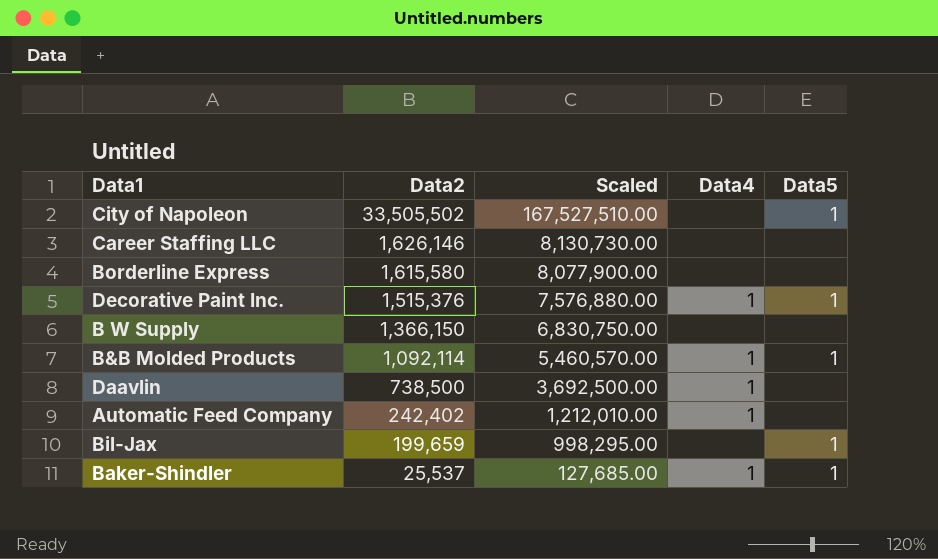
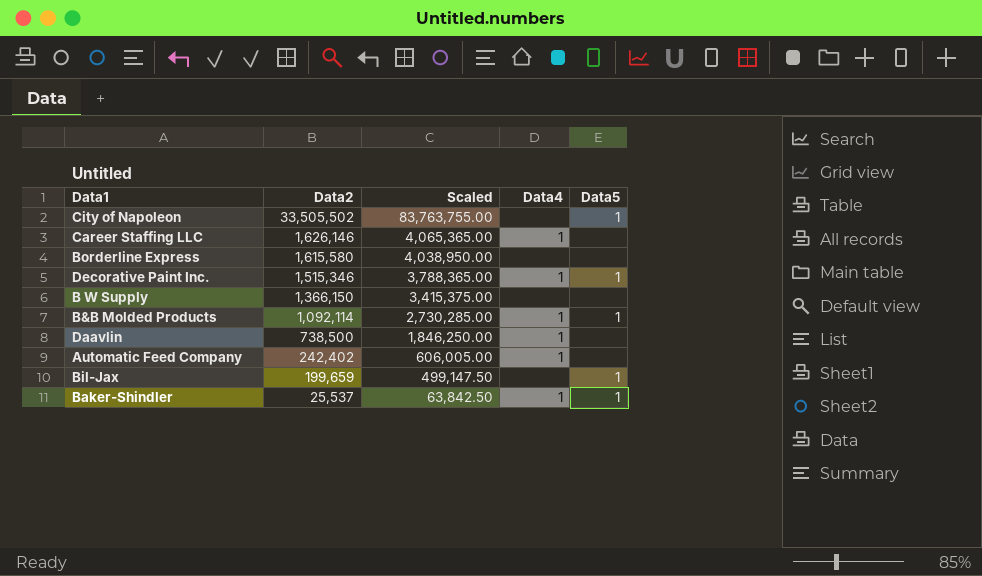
column Scaled | formula: [Data2] * 5 -> [Data2] * 2.5
Career Staffing LLC | Data4: none -> 1
Decorative Paint Inc. | Data2: 1,515,376 -> 1,515,346

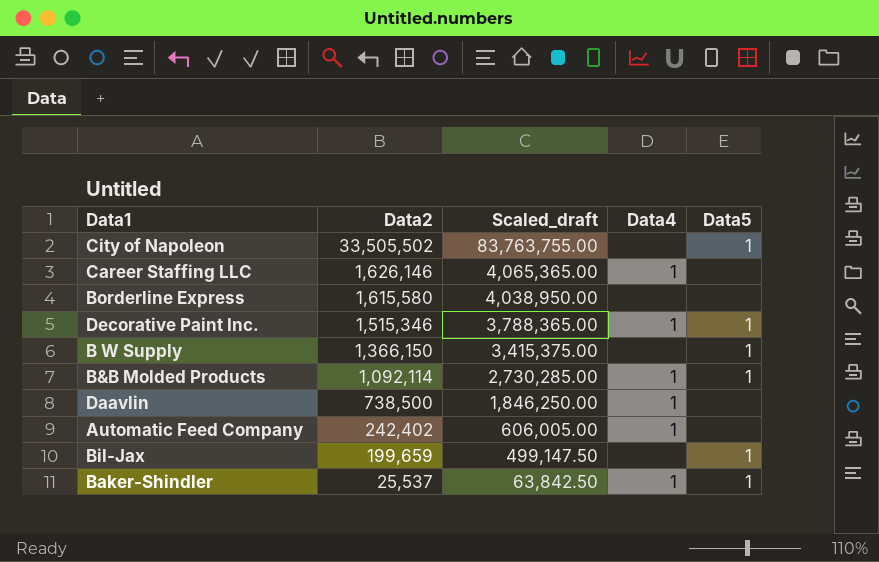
column name: Scaled -> Scaled_draft
B W Supply | Data5: none -> 1

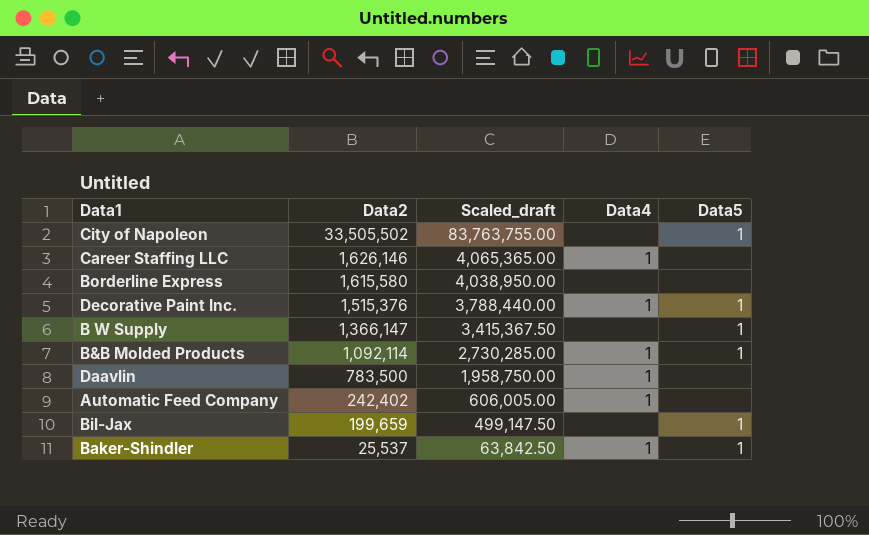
Decorative Paint Inc. | Data2: 1,515,346 -> 1,515,376
Decorative Paint Inc. | Scaled_draft: 3,788,365.00 -> 3,788,440.00
B W Supply | Data2: 1,366,150 -> 1,366,147
B W Supply | Scaled_draft: 3,415,375.00 -> 3,415,367.50
Daavlin | Data2: 738,500 -> 783,500
Daavlin | Scaled_draft: 1,846,250.00 -> 1,958,750.00

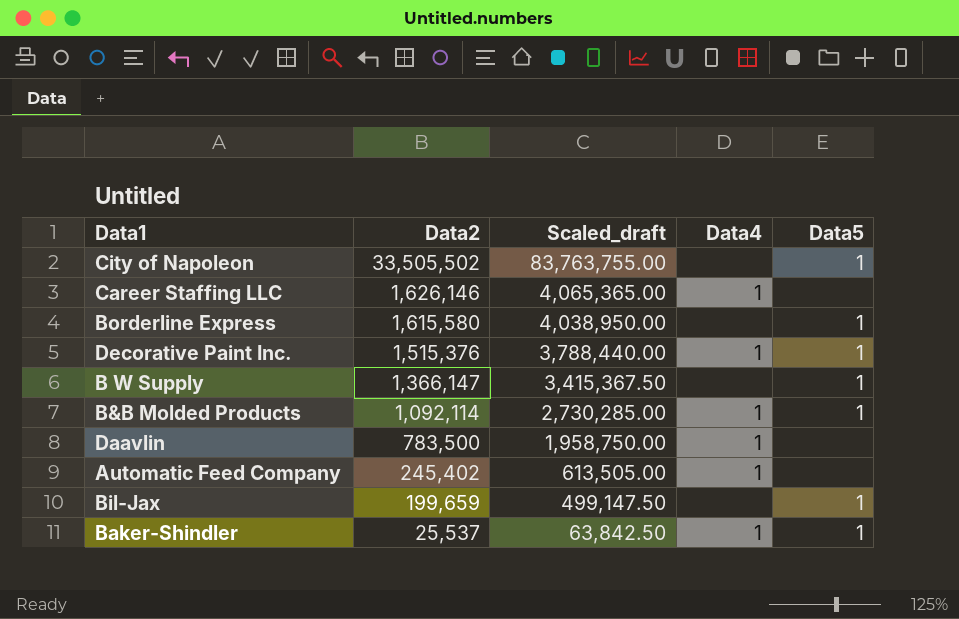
Borderline Express | Data5: none -> 1
Automatic Feed Company | Data2: 242,402 -> 245,402
Automatic Feed Company | Scaled_draft: 606,005.00 -> 613,505.00

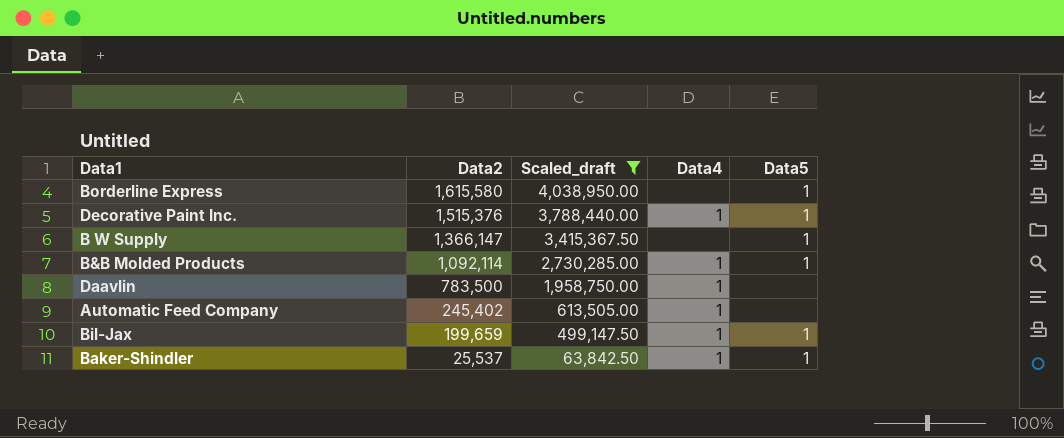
filter: none -> Scaled_draft <= 4,038,950.00
Bil-Jax | Data4: none -> 1

